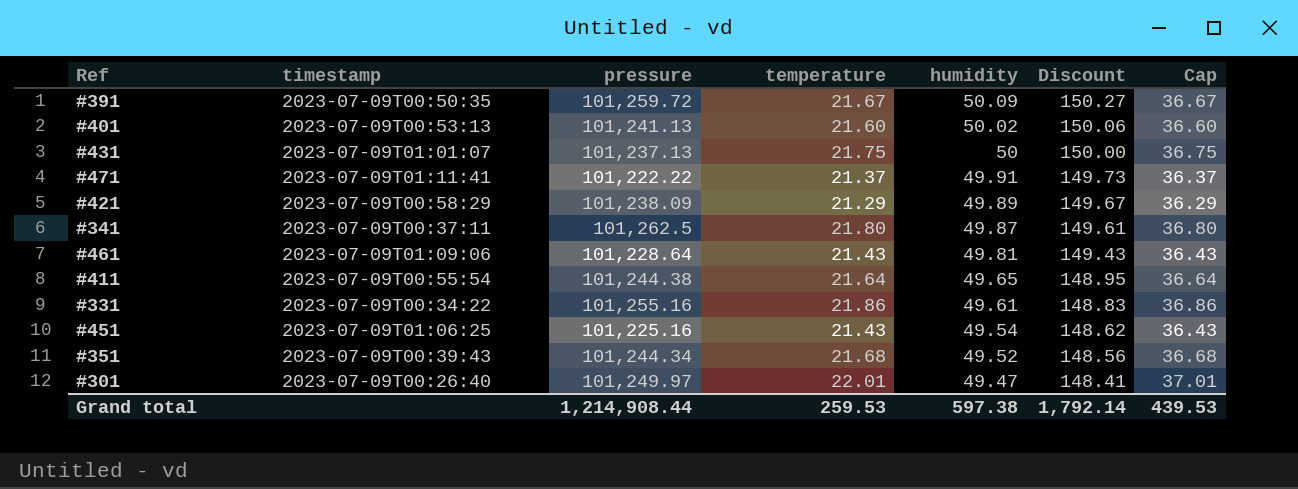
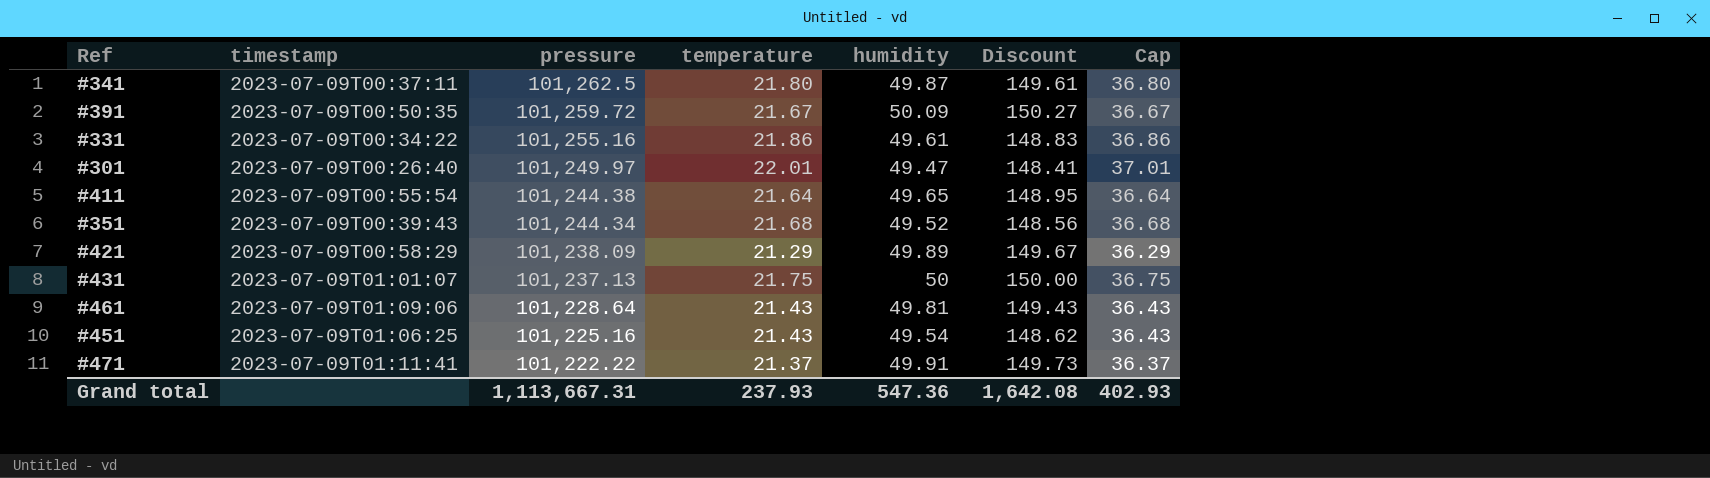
row order: humidity descending -> pressure descending
row #401: 2023-07-09T00:53:13 | 101,241.13 | 21.60 | 50.02 | 150.06 | 36.60 -> none
Grand total | pressure: 1,214,908.44 -> 1,113,667.31
Grand total | temperature: 259.53 -> 237.93
Grand total | humidity: 597.38 -> 547.36
Grand total | Discount: 1,792.14 -> 1,642.08
Grand total | Cap: 439.53 -> 402.93

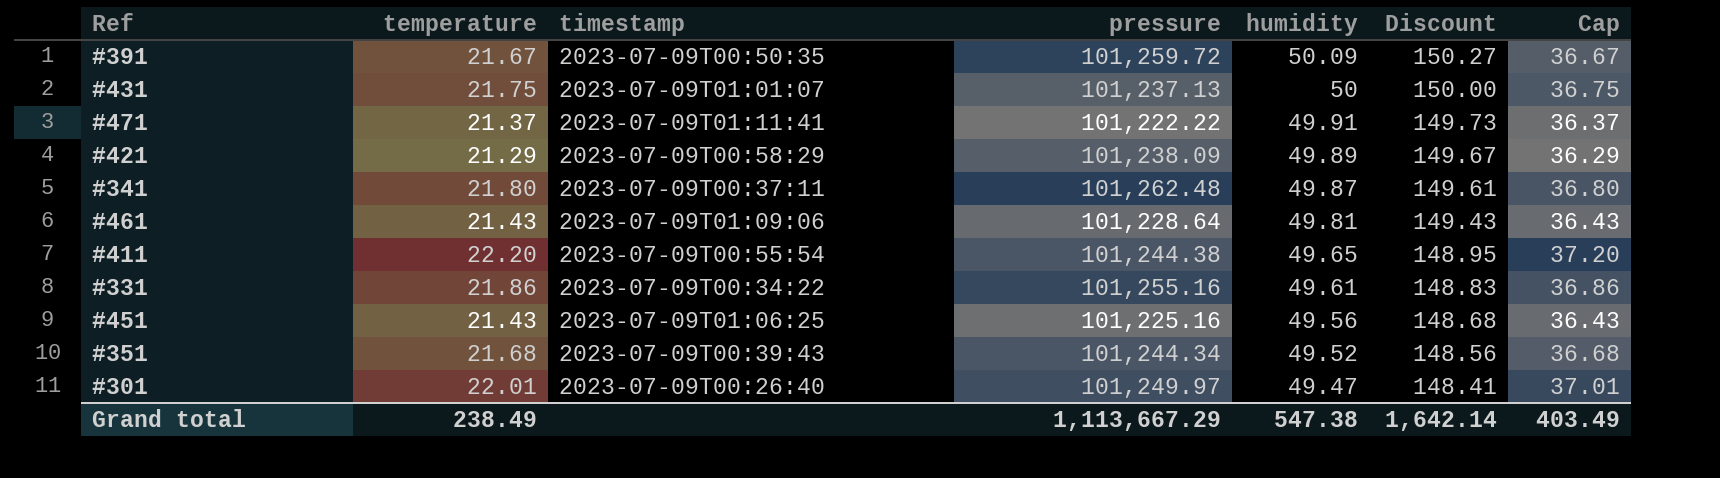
row order: pressure descending -> humidity descending
column temperature | position: 4 -> 2
#341 | pressure: 101,262.5 -> 101,262.48
#411 | temperature: 21.64 -> 22.20
#411 | Cap: 36.64 -> 37.20
#451 | humidity: 49.54 -> 49.56
#451 | Discount: 148.62 -> 148.68
Grand total | temperature: 237.93 -> 238.49
Grand total | pressure: 1,113,667.31 -> 1,113,667.29
Grand total | humidity: 547.36 -> 547.38
Grand total | Discount: 1,642.08 -> 1,642.14
Grand total | Cap: 402.93 -> 403.49

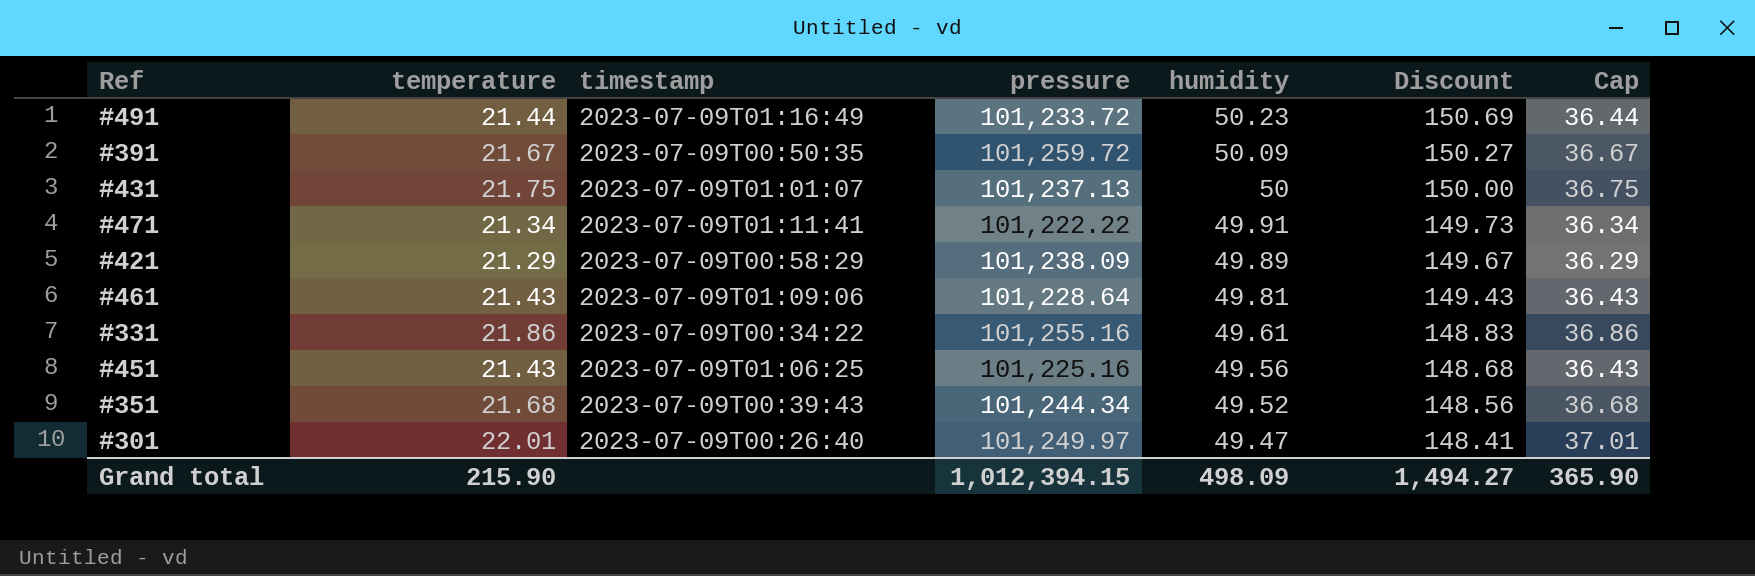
row #341: 21.80 | 2023-07-09T00:37:11 | 101,262.48 | 49.87 | 149.61 | 36.80 -> none
row #411: 22.20 | 2023-07-09T00:55:54 | 101,244.38 | 49.65 | 148.95 | 37.20 -> none
row #491: none -> 21.44 | 2023-07-09T01:16:49 | 101,233.72 | 50.23 | 150.69 | 36.44
#471 | temperature: 21.37 -> 21.34
#471 | Cap: 36.37 -> 36.34
Grand total | temperature: 238.49 -> 215.90
Grand total | pressure: 1,113,667.29 -> 1,012,394.15
Grand total | humidity: 547.38 -> 498.09
Grand total | Discount: 1,642.14 -> 1,494.27
Grand total | Cap: 403.49 -> 365.90

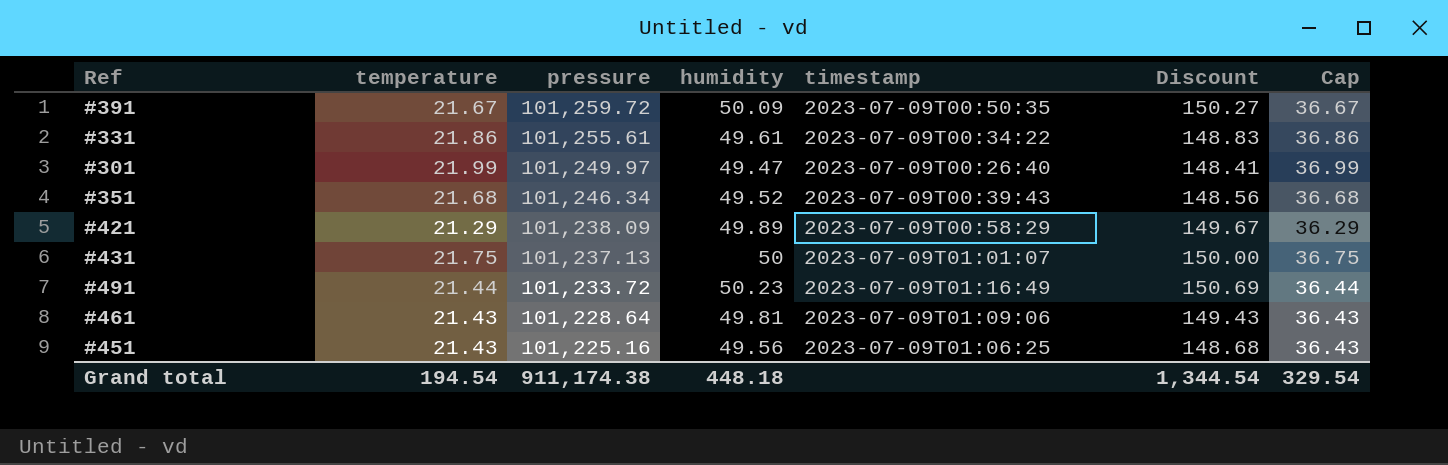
row order: humidity descending -> pressure descending
column timestamp | position: 3 -> 5
row #471: 21.34 | 2023-07-09T01:11:41 | 101,222.22 | 49.91 | 149.73 | 36.34 -> none
#331 | pressure: 101,255.16 -> 101,255.61
#301 | temperature: 22.01 -> 21.99
#301 | Cap: 37.01 -> 36.99
#351 | pressure: 101,244.34 -> 101,246.34
Grand total | temperature: 215.90 -> 194.54
Grand total | pressure: 1,012,394.15 -> 911,174.38
Grand total | humidity: 498.09 -> 448.18
Grand total | Discount: 1,494.27 -> 1,344.54
Grand total | Cap: 365.90 -> 329.54

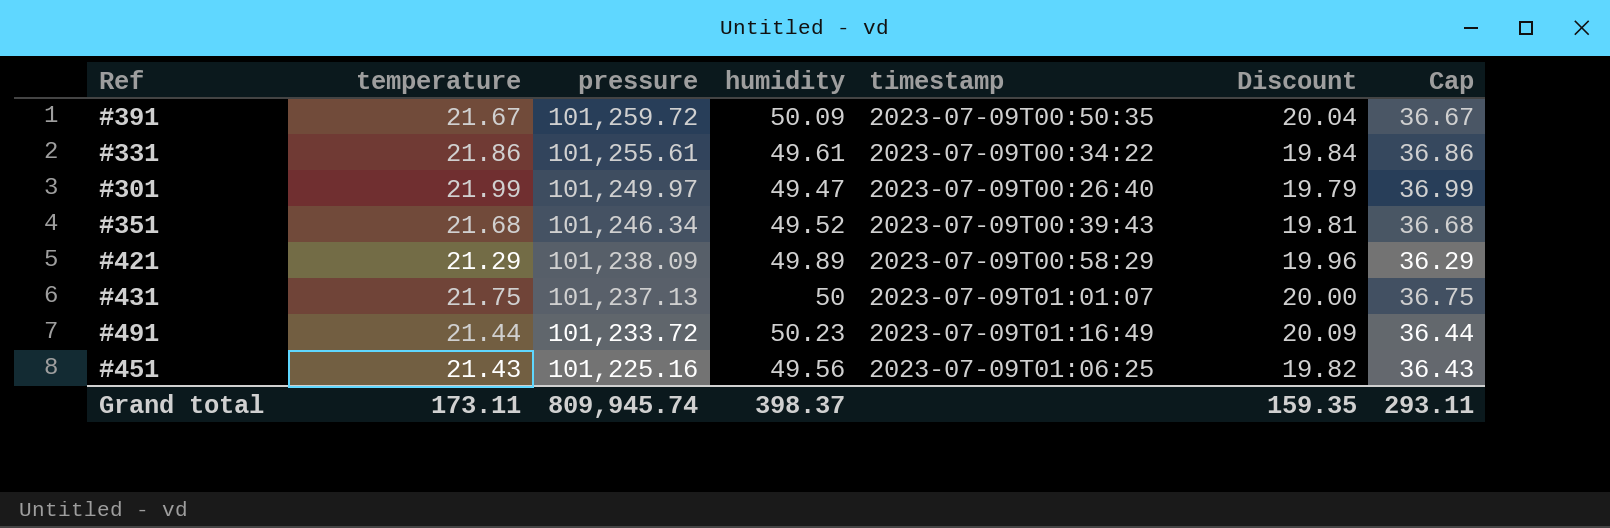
column Discount | formula: [humidity] * 3 -> [humidity] * 0.4
row #461: 21.43 | 101,228.64 | 49.81 | 2023-07-09T01:09:06 | 149.43 | 36.43 -> none
Grand total | temperature: 194.54 -> 173.11
Grand total | pressure: 911,174.38 -> 809,945.74
Grand total | humidity: 448.18 -> 398.37
Grand total | Discount: 1,344.54 -> 159.35
Grand total | Cap: 329.54 -> 293.11

